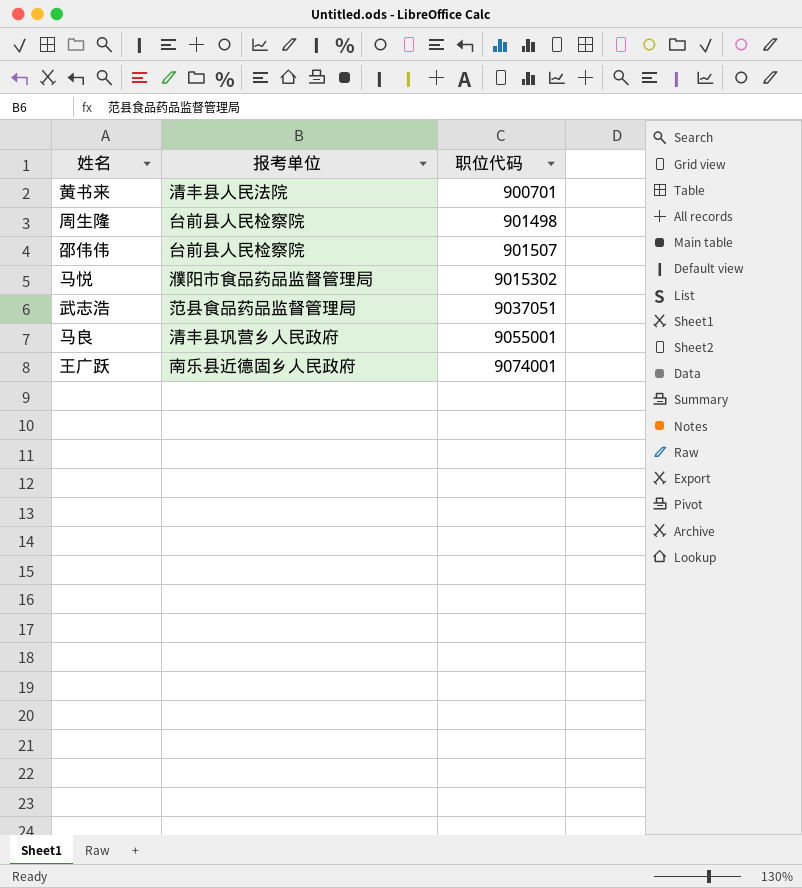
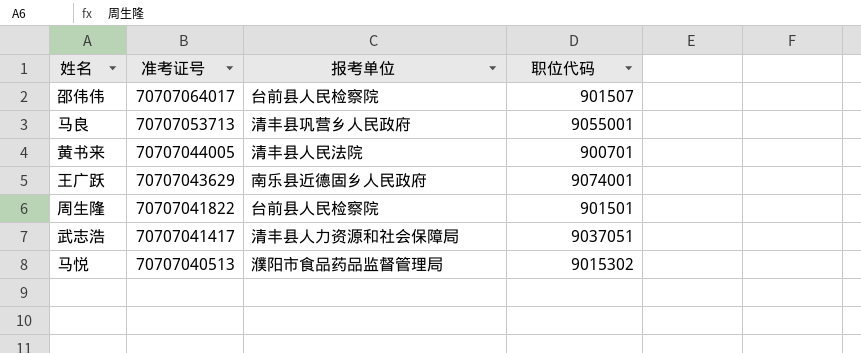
row order: 职位代码 ascending -> 准考证号 descending
column 准考证号 | position: none -> 2
周生隆 | 职位代码: 901498 -> 901501
武志浩 | 报考单位: 范县食品药品监督管理局 -> 清丰县人力资源和社会保障局

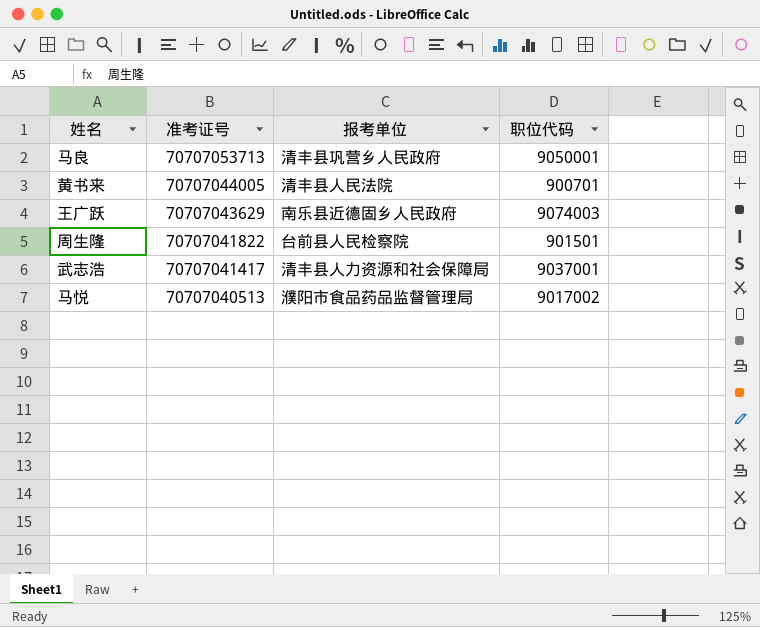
row 邵伟伟: 70707064017 | 台前县人民检察院 | 901507 -> none
马良 | 职位代码: 9055001 -> 9050001
王广跃 | 职位代码: 9074001 -> 9074003
武志浩 | 职位代码: 9037051 -> 9037001
马悦 | 职位代码: 9015302 -> 9017002

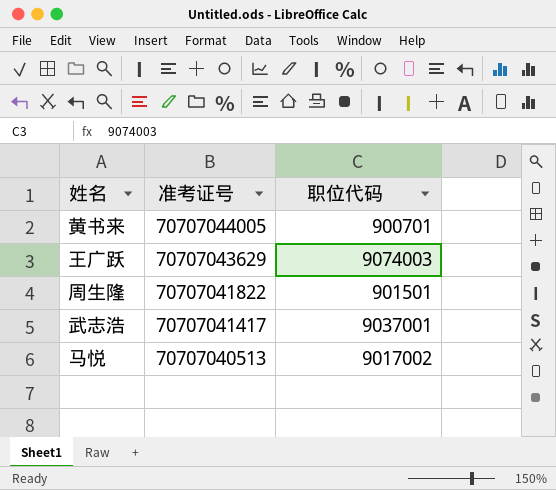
column 报考单位 | position: 3 -> none
row 马良: 70707053713 | 清丰县巩营乡人民政府 | 9050001 -> none

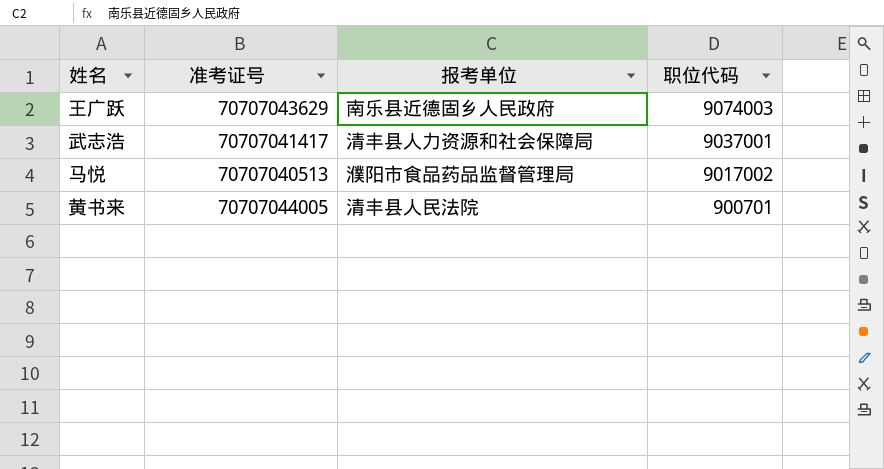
row order: 准考证号 descending -> 职位代码 descending
column 报考单位 | position: none -> 3
row 周生隆: 70707041822 | 901501 -> none

